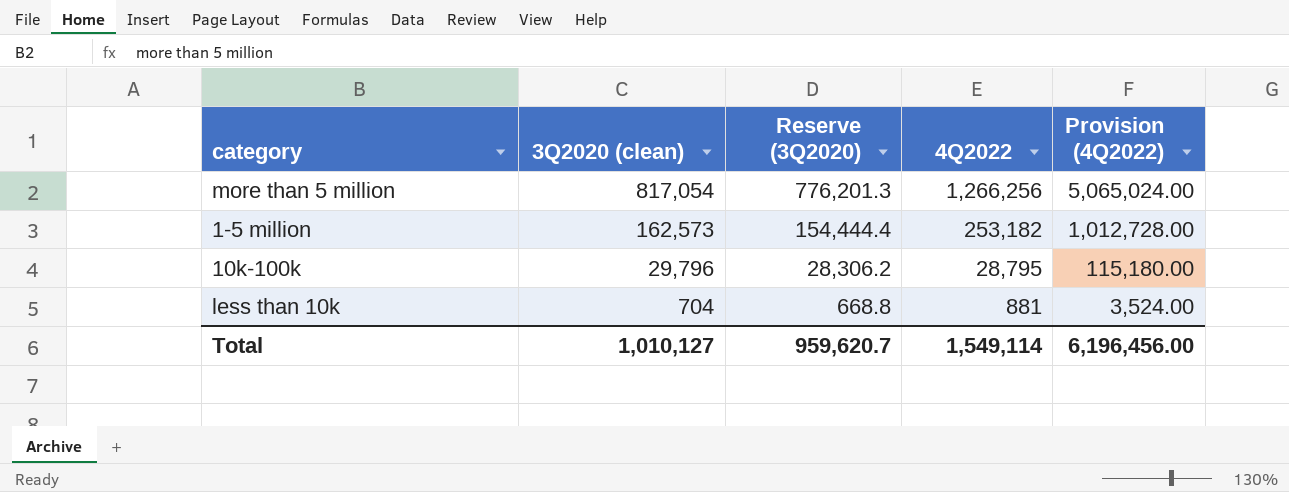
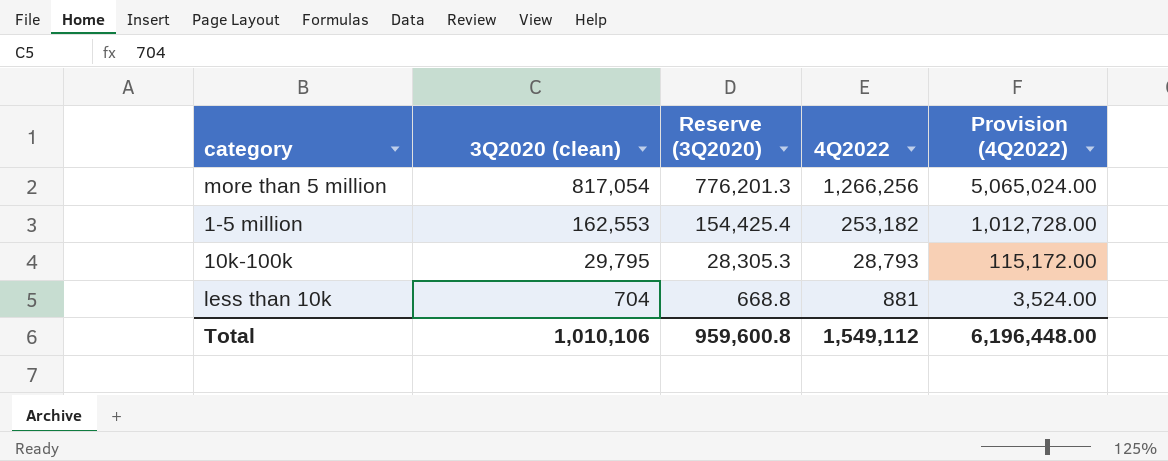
1-5 million | 3Q2020 (clean): 162,573 -> 162,553
1-5 million | Reserve (3Q2020): 154,444.4 -> 154,425.4
10k-100k | 3Q2020 (clean): 29,796 -> 29,795
10k-100k | Reserve (3Q2020): 28,306.2 -> 28,305.3
10k-100k | 4Q2022: 28,795 -> 28,793
10k-100k | Provision (4Q2022): 115,180.00 -> 115,172.00
Total | 3Q2020 (clean): 1,010,127 -> 1,010,106
Total | Reserve (3Q2020): 959,620.7 -> 959,600.8
Total | 4Q2022: 1,549,114 -> 1,549,112
Total | Provision (4Q2022): 6,196,456.00 -> 6,196,448.00

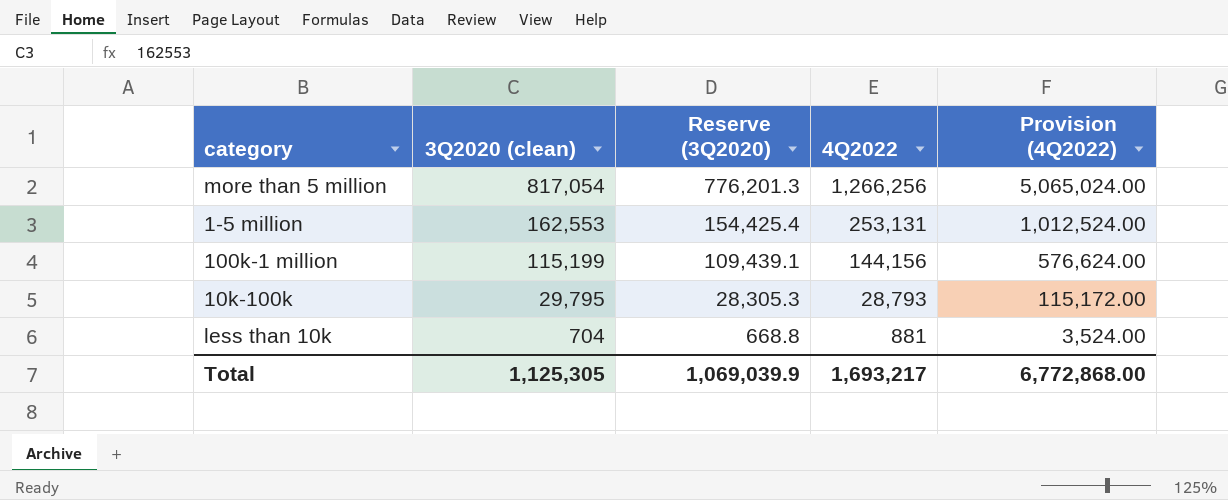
1-5 million | 4Q2022: 253,182 -> 253,131
1-5 million | Provision (4Q2022): 1,012,728.00 -> 1,012,524.00
row 100k-1 million: none -> 115,199 | 109,439.1 | 144,156 | 576,624.00
Total | 3Q2020 (clean): 1,010,106 -> 1,125,305
Total | Reserve (3Q2020): 959,600.8 -> 1,069,039.9
Total | 4Q2022: 1,549,112 -> 1,693,217
Total | Provision (4Q2022): 6,196,448.00 -> 6,772,868.00

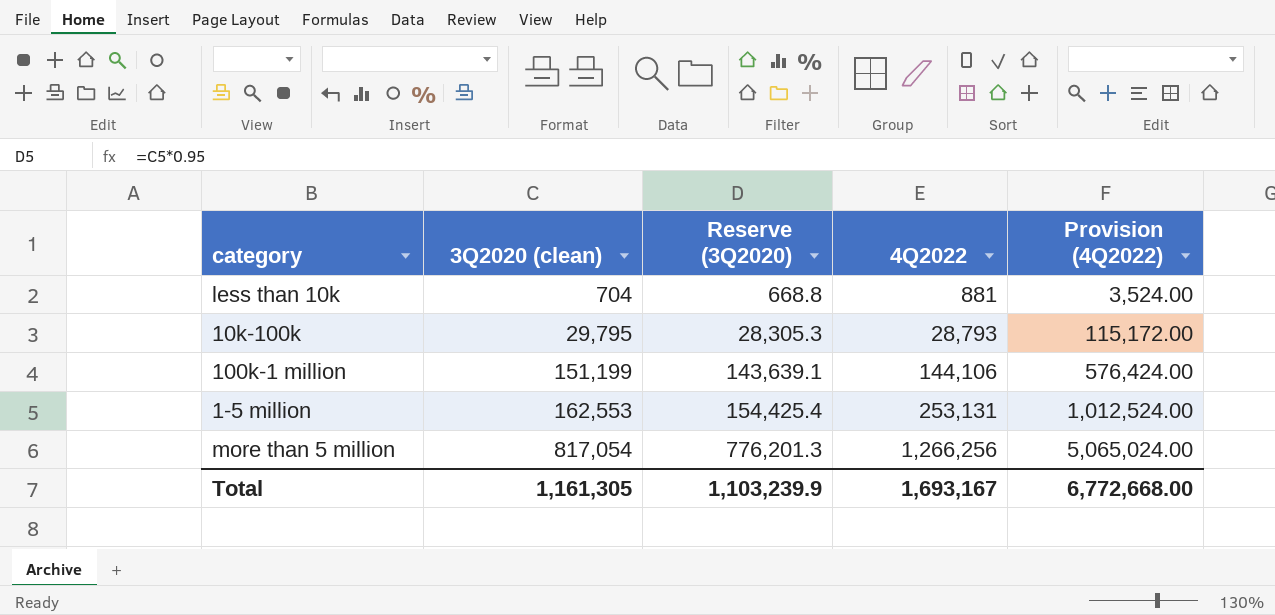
row order: 3Q2020 (clean) descending -> 3Q2020 (clean) ascending
100k-1 million | 3Q2020 (clean): 115,199 -> 151,199
100k-1 million | Reserve (3Q2020): 109,439.1 -> 143,639.1
100k-1 million | 4Q2022: 144,156 -> 144,106
100k-1 million | Provision (4Q2022): 576,624.00 -> 576,424.00
Total | 3Q2020 (clean): 1,125,305 -> 1,161,305
Total | Reserve (3Q2020): 1,069,039.9 -> 1,103,239.9
Total | 4Q2022: 1,693,217 -> 1,693,167
Total | Provision (4Q2022): 6,772,868.00 -> 6,772,668.00

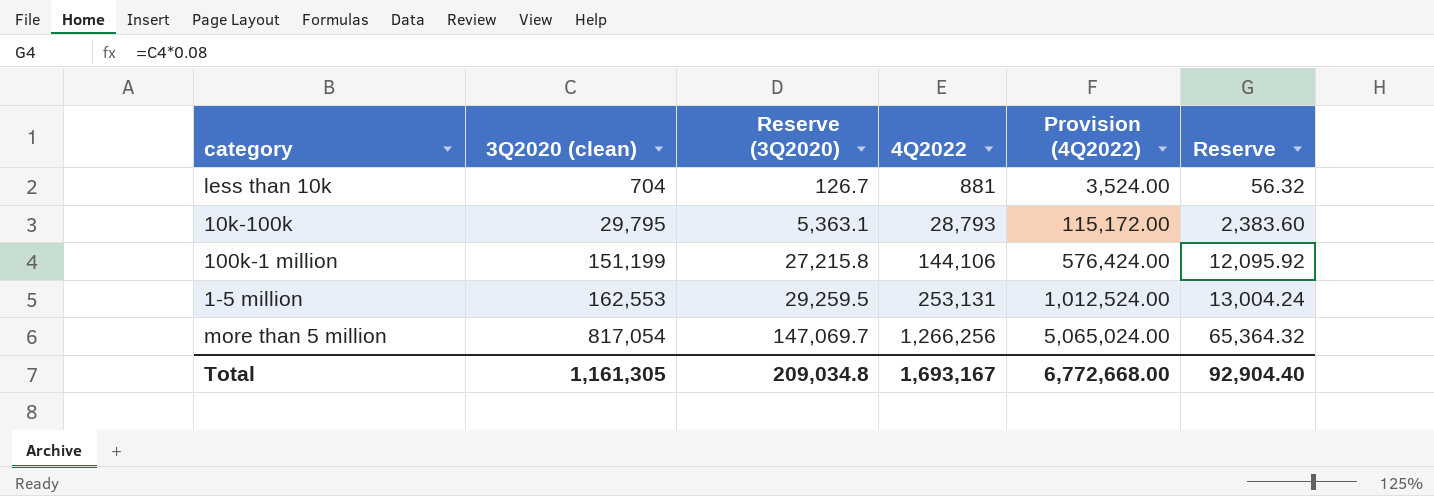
column Reserve (3Q2020) | formula: [3Q2020 (clean)] * 0.95 -> [3Q2020 (clean)] * 0.18
column Reserve | formula: none -> [3Q2020 (clean)] * 0.08
Total | Reserve (3Q2020): 1,103,239.9 -> 209,034.8

